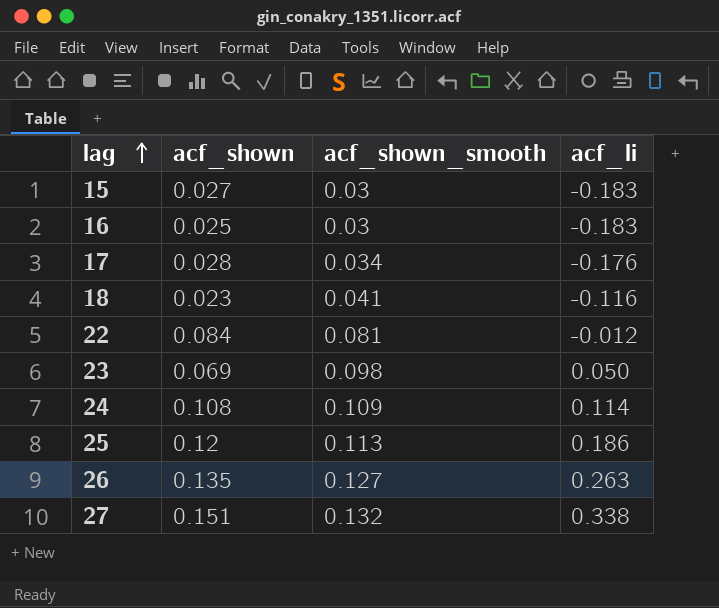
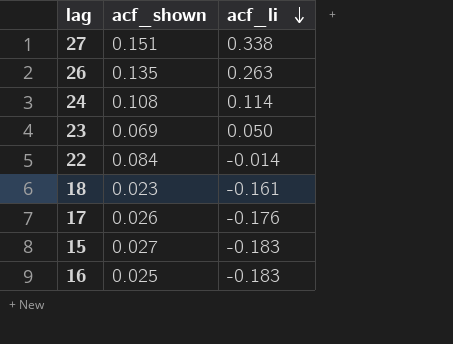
row order: lag ascending -> acf_li descending
column acf_shown_smooth | position: 3 -> none
row 25: 0.12 | 0.113 | 0.186 -> none
22 | acf_li: -0.012 -> -0.014
18 | acf_li: -0.116 -> -0.161
17 | acf_shown: 0.028 -> 0.026

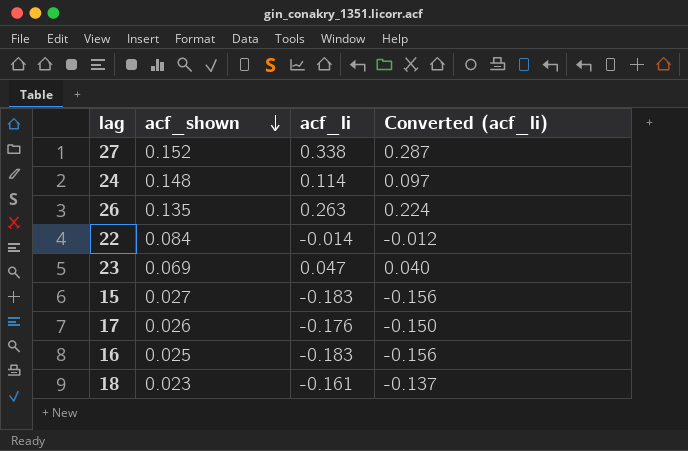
row order: acf_li descending -> acf_shown descending
column Converted (acf_li) | formula: none -> [acf_li] * 0.85
27 | acf_shown: 0.151 -> 0.152
24 | acf_shown: 0.108 -> 0.148
23 | acf_li: 0.050 -> 0.047

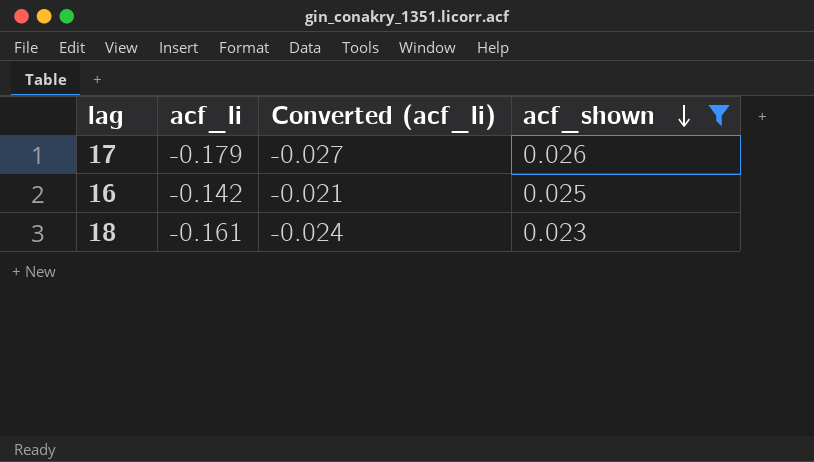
filter: none -> acf_shown <= 0.026
column Converted (acf_li) | formula: [acf_li] * 0.85 -> [acf_li] * 0.15
column acf_shown | position: 2 -> 4
17 | acf_li: -0.176 -> -0.179
16 | acf_li: -0.183 -> -0.142

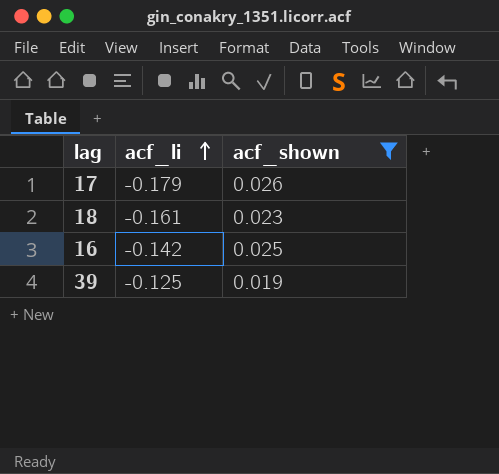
row order: acf_shown descending -> acf_li ascending
column Converted (acf_li) | formula: [acf_li] * 0.15 -> none
row 39: none -> -0.125 | 0.019

